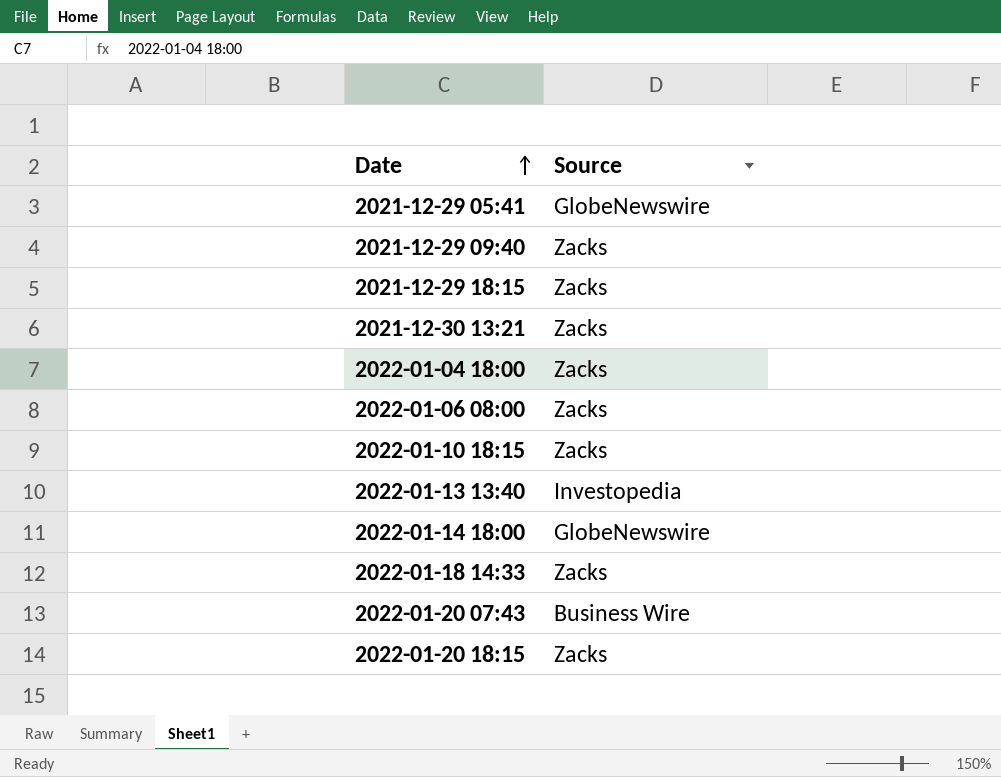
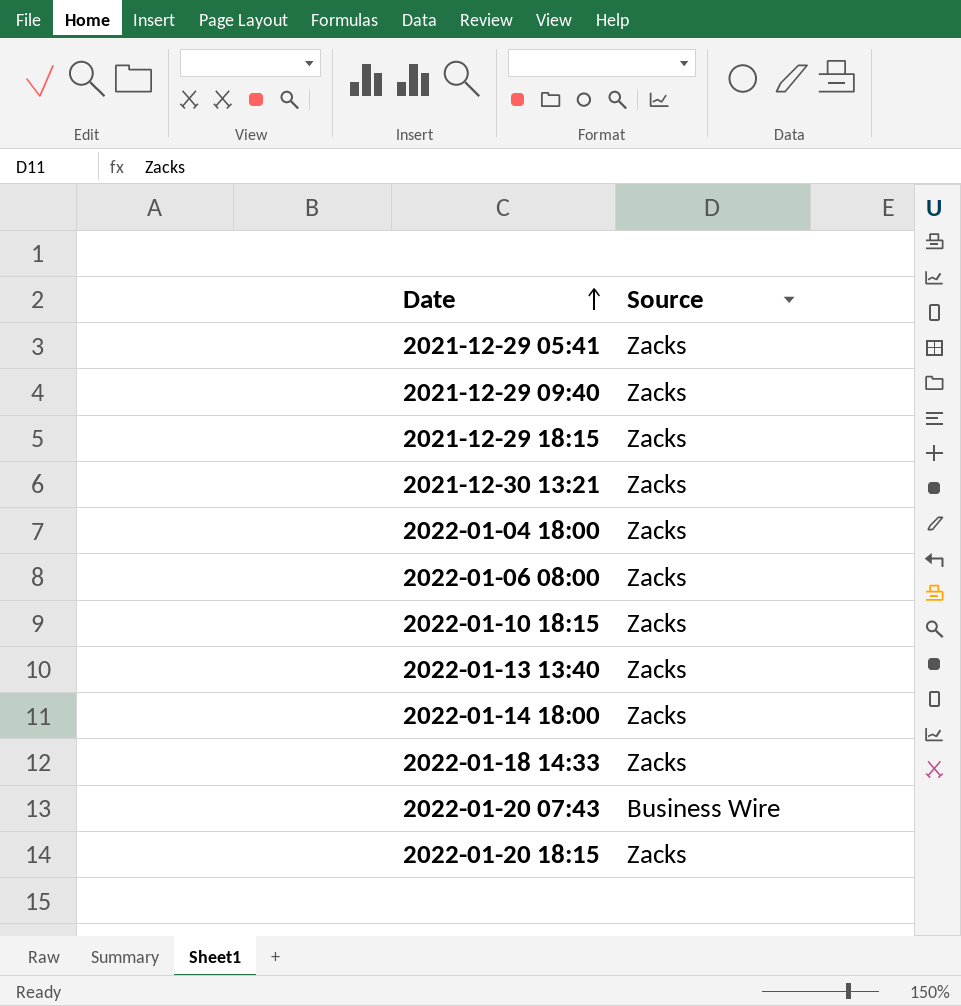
2021-12-29 05:41 | Source: GlobeNewswire -> Zacks
2022-01-13 13:40 | Source: Investopedia -> Zacks
2022-01-14 18:00 | Source: GlobeNewswire -> Zacks

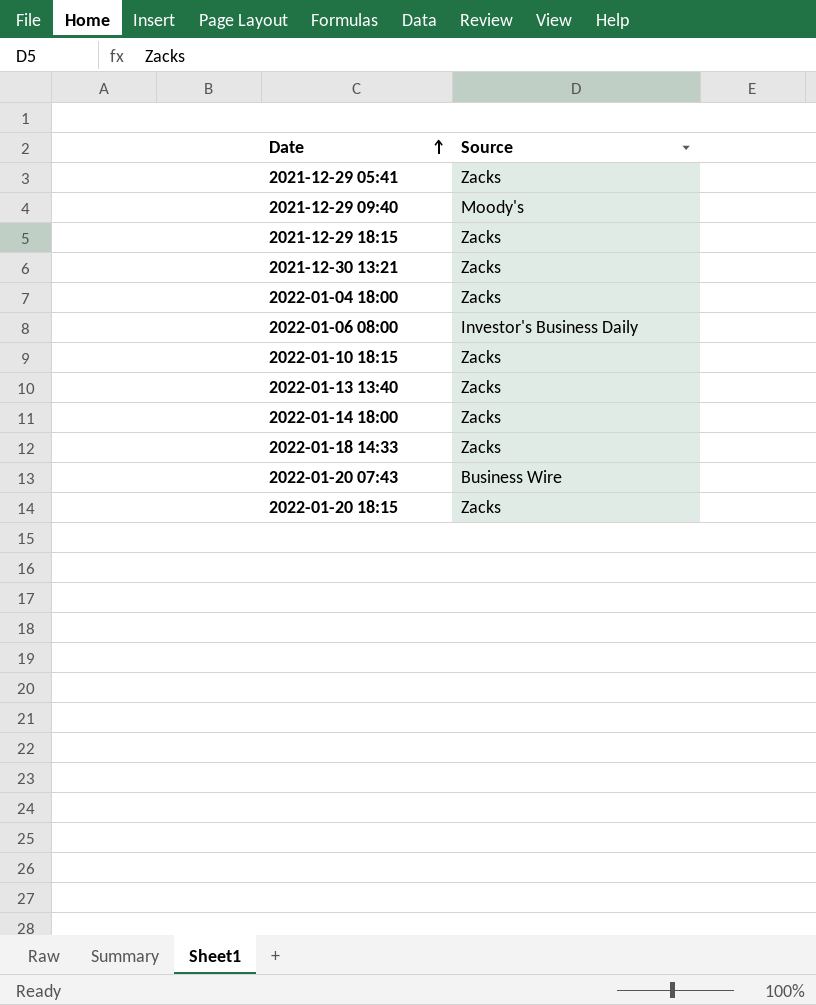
2021-12-29 09:40 | Source: Zacks -> Moody's
2022-01-06 08:00 | Source: Zacks -> Investor's Business Daily

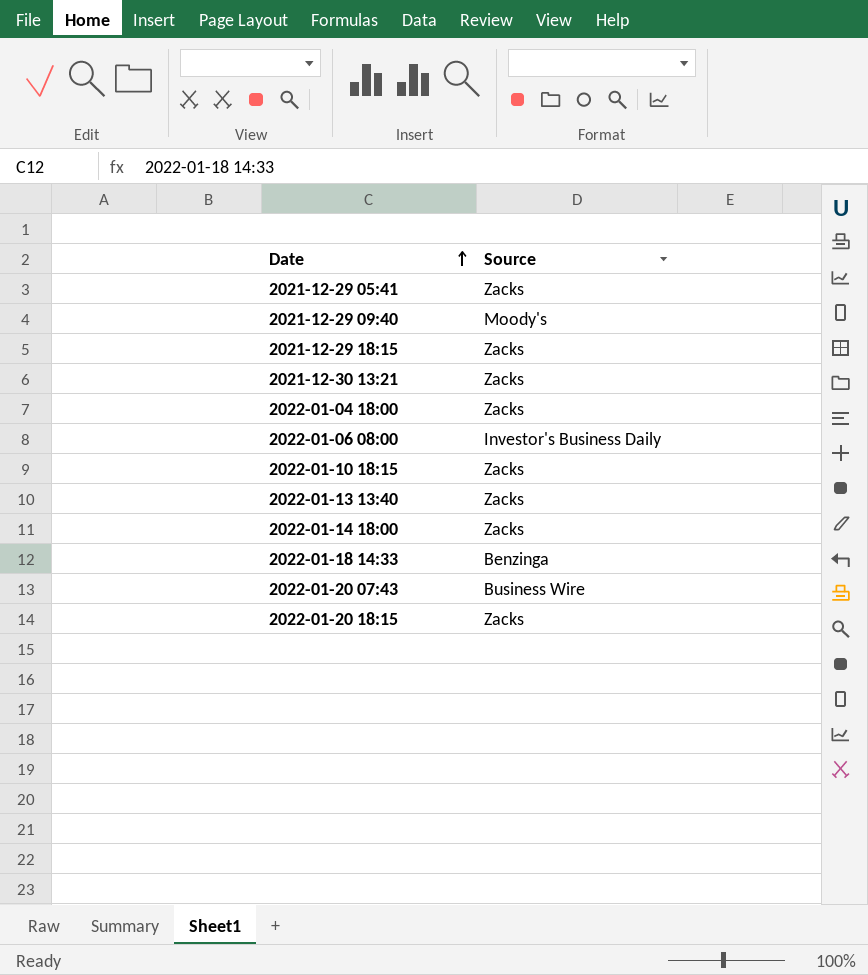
2022-01-18 14:33 | Source: Zacks -> Benzinga

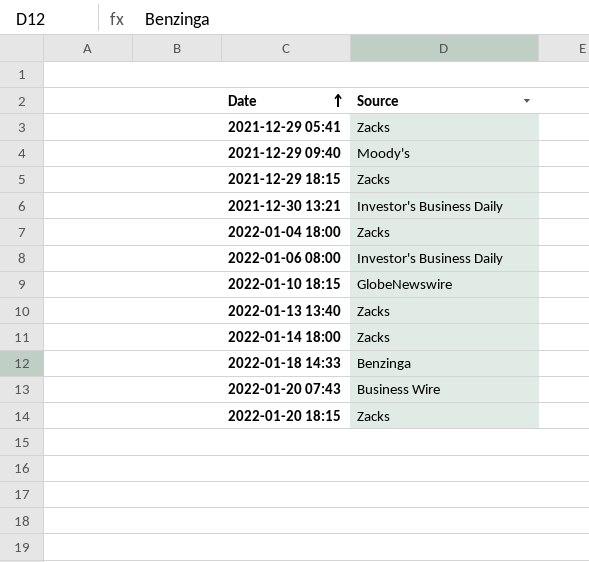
2021-12-30 13:21 | Source: Zacks -> Investor's Business Daily
2022-01-10 18:15 | Source: Zacks -> GlobeNewswire

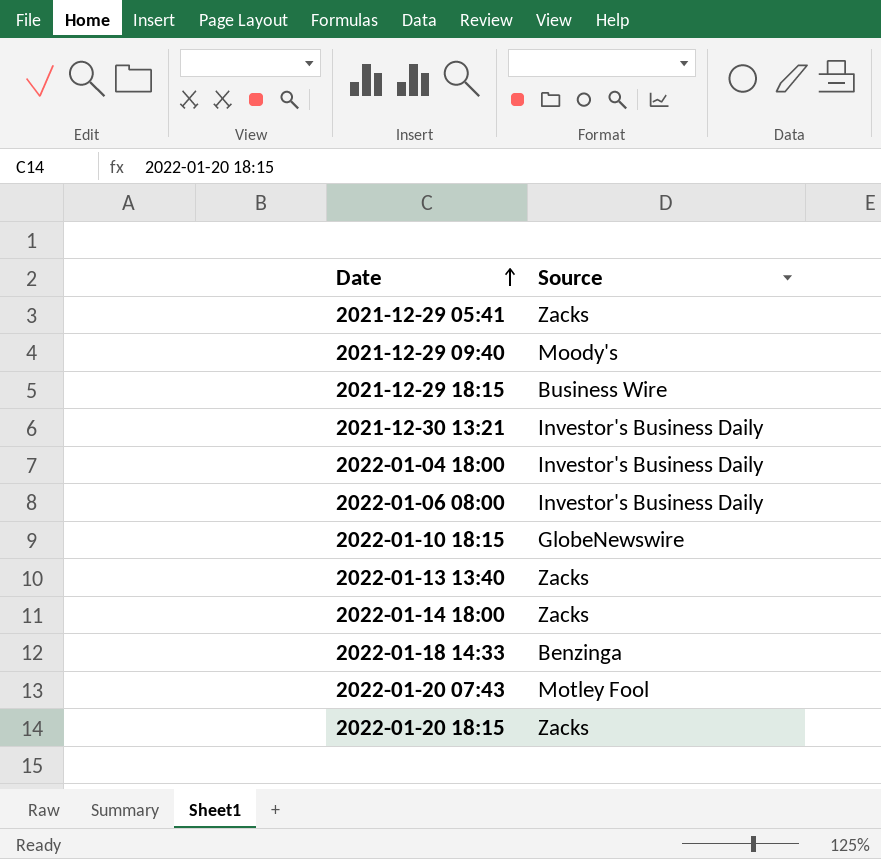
2021-12-29 18:15 | Source: Zacks -> Business Wire
2022-01-04 18:00 | Source: Zacks -> Investor's Business Daily
2022-01-20 07:43 | Source: Business Wire -> Motley Fool

